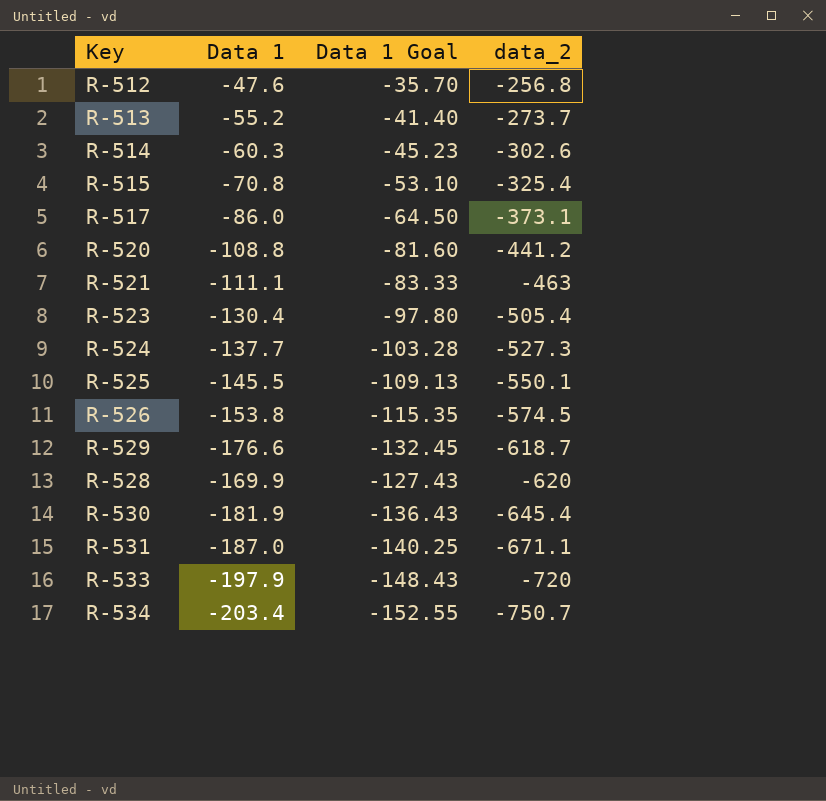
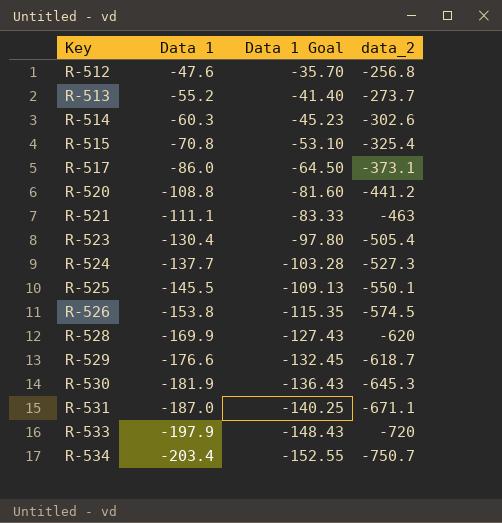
row order: data_2 descending -> Key ascending
R-530 | data_2: -645.4 -> -645.3

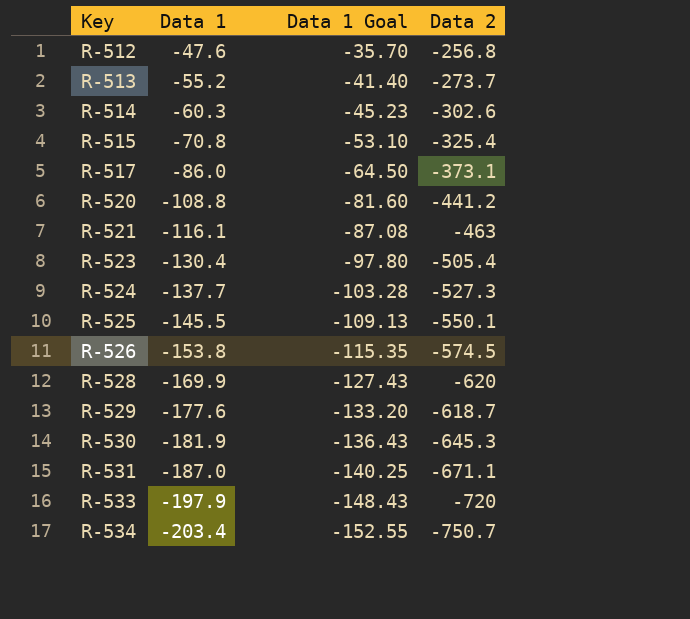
column name: data_2 -> Data 2
R-521 | Data 1: -111.1 -> -116.1
R-521 | Data 1 Goal: -83.33 -> -87.08
R-529 | Data 1: -176.6 -> -177.6
R-529 | Data 1 Goal: -132.45 -> -133.20

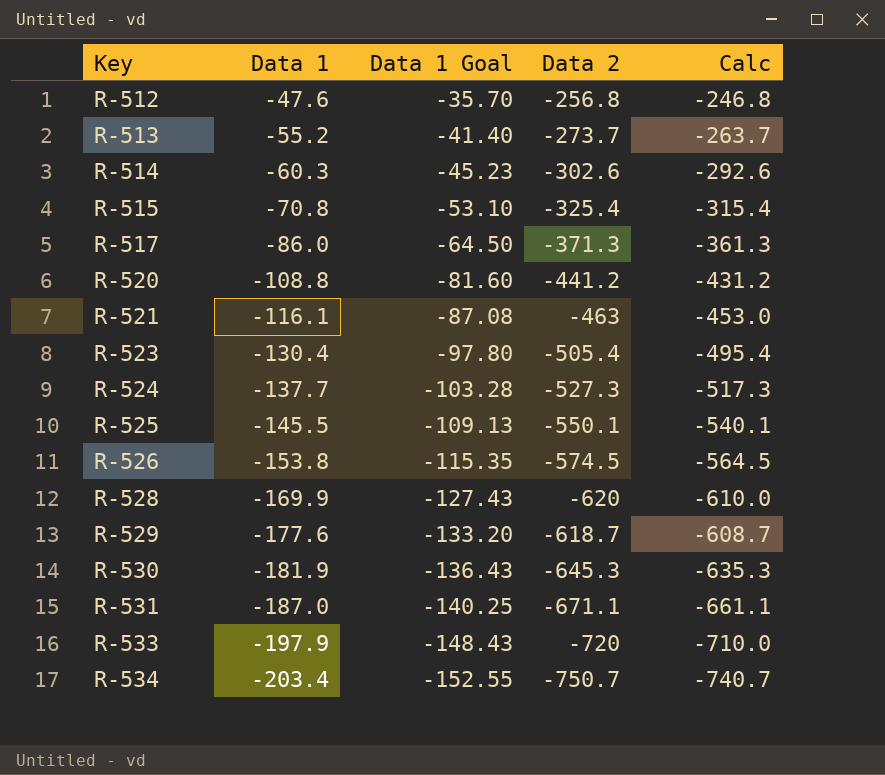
column Calc | formula: none -> [Data 2] + 10
R-517 | Data 2: -373.1 -> -371.3

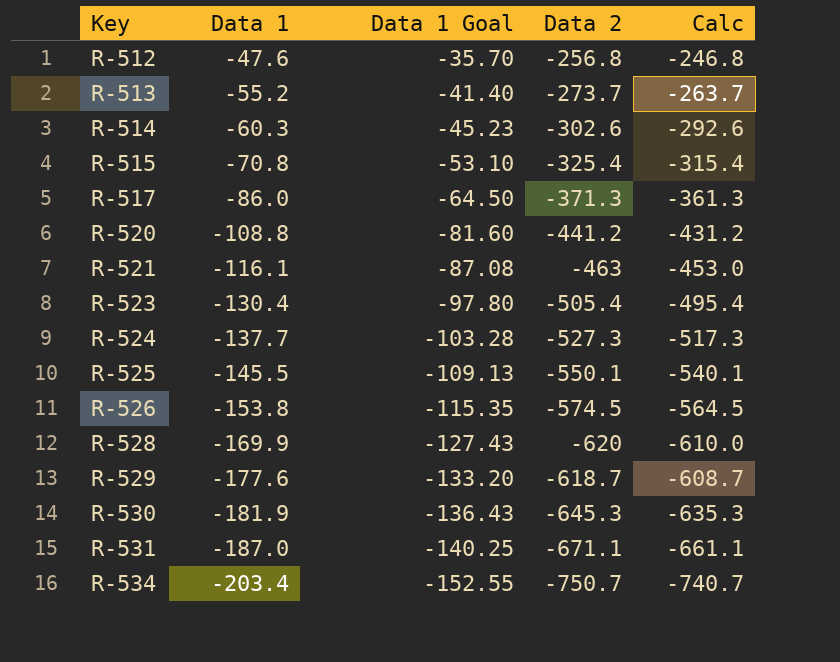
row R-533: -197.9 | -148.43 | -720 | -710.0 -> none

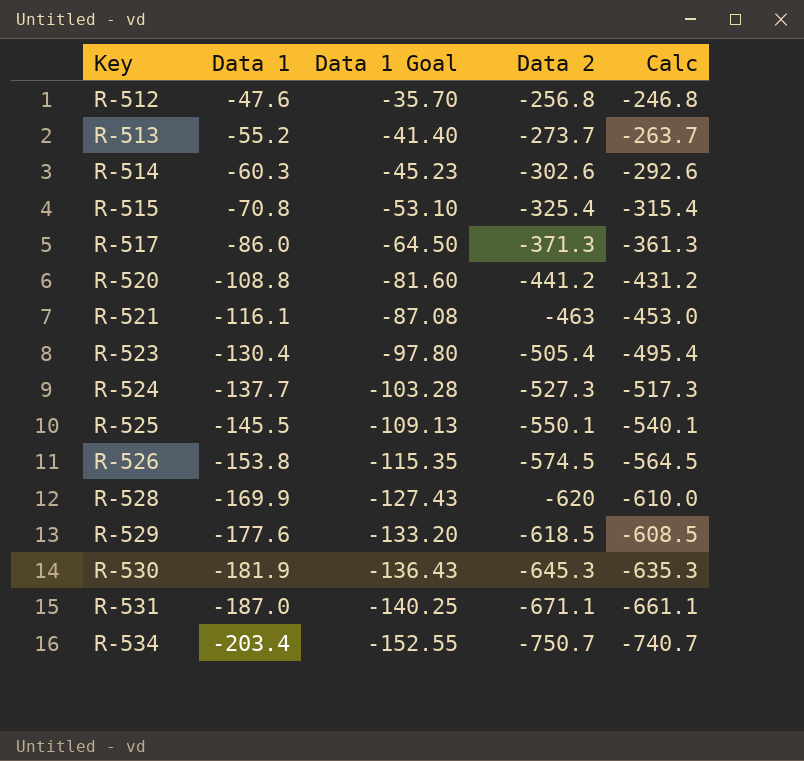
R-529 | Data 2: -618.7 -> -618.5
R-529 | Calc: -608.7 -> -608.5

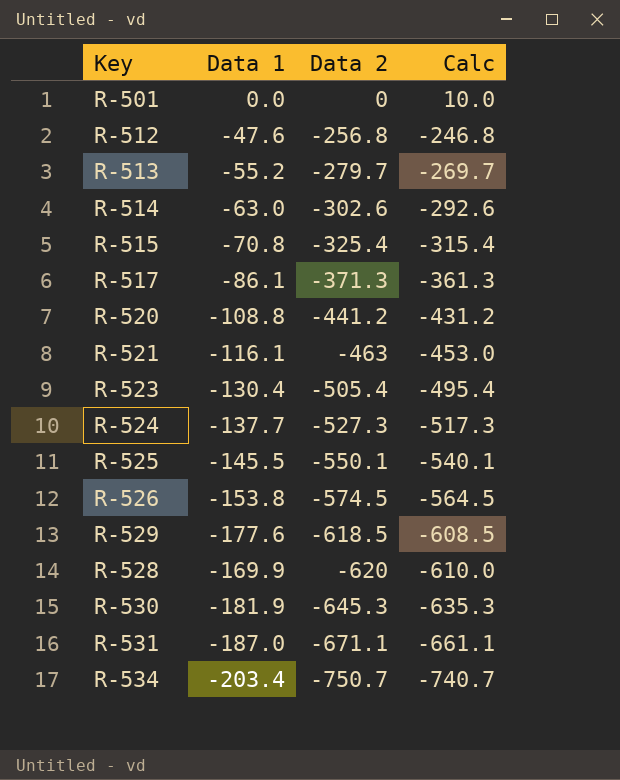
row order: Key ascending -> Data 2 descending
column Data 1 Goal | formula: [Data 1] * 0.75 -> none
row R-501: none -> 0.0 | 0 | 10.0
R-513 | Data 2: -273.7 -> -279.7
R-513 | Calc: -263.7 -> -269.7
R-514 | Data 1: -60.3 -> -63.0
R-517 | Data 1: -86.0 -> -86.1

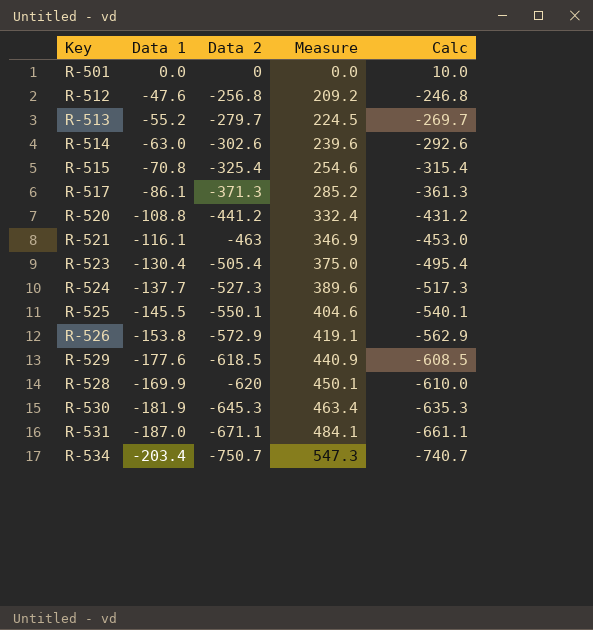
column Measure | formula: none -> [Data 1] - [Data 2]
R-526 | Data 2: -574.5 -> -572.9
R-526 | Calc: -564.5 -> -562.9

